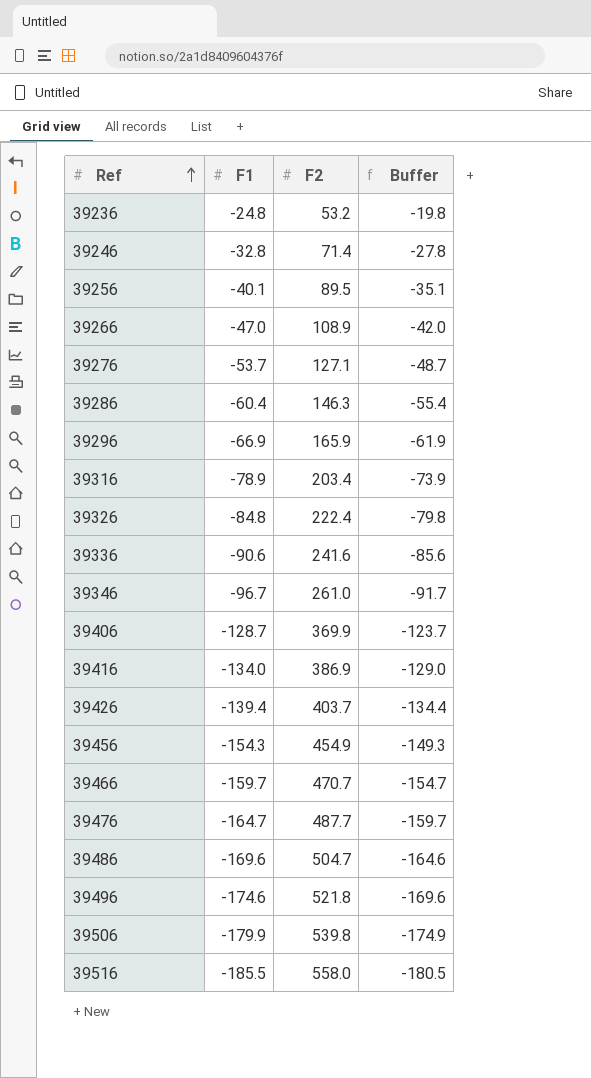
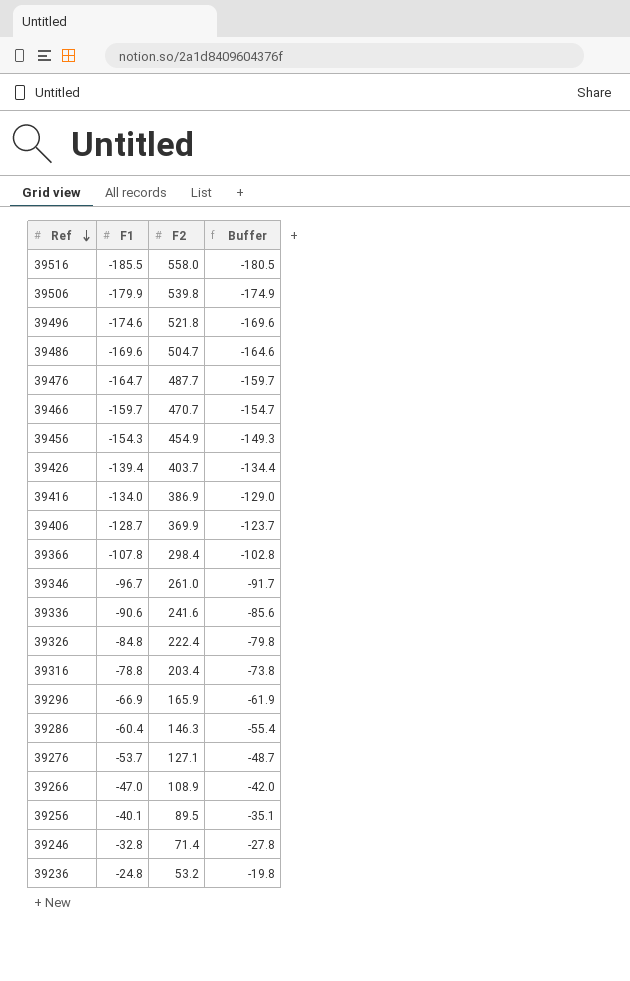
row order: Ref ascending -> Ref descending
row 39366: none -> -107.8 | 298.4 | -102.8
39316 | F1: -78.9 -> -78.8
39316 | Buffer: -73.9 -> -73.8

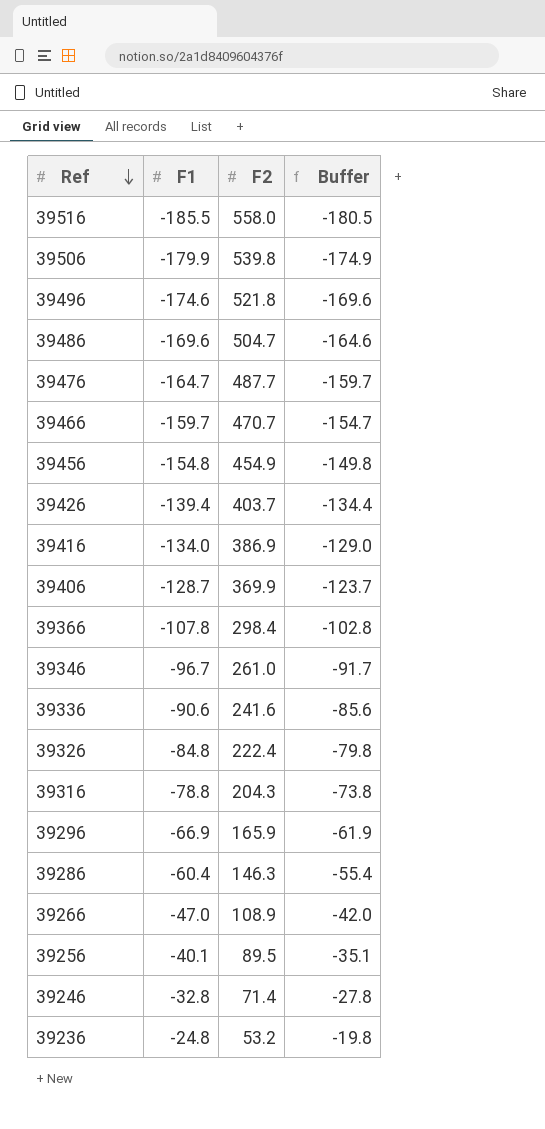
row 39276: -53.7 | 127.1 | -48.7 -> none
39456 | F1: -154.3 -> -154.8
39456 | Buffer: -149.3 -> -149.8
39316 | F2: 203.4 -> 204.3

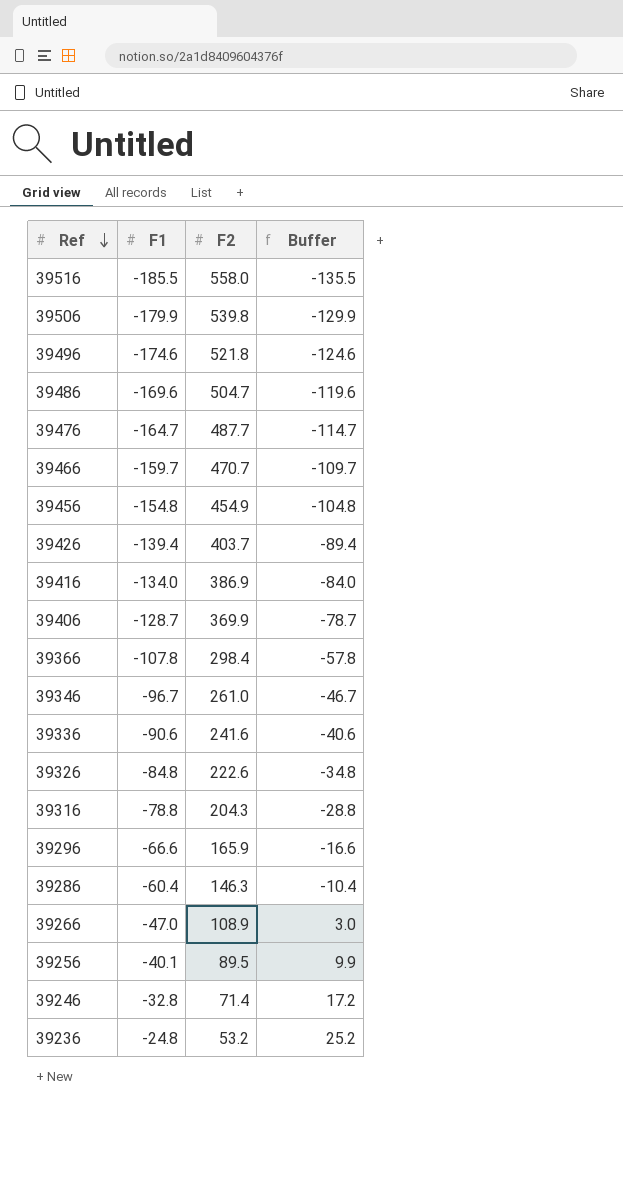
column Buffer | formula: [F1] + 5 -> [F1] + 50
39326 | F2: 222.4 -> 222.6
39296 | F1: -66.9 -> -66.6

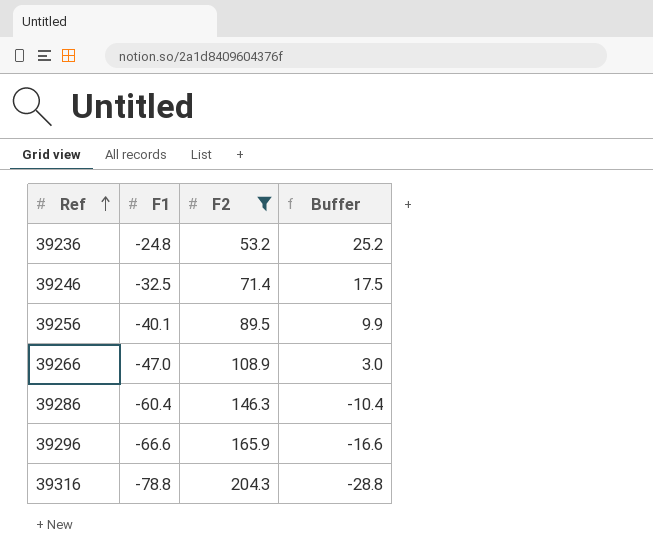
filter: none -> F2 <= 204.3
row order: Ref descending -> Ref ascending
39246 | F1: -32.8 -> -32.5
39246 | Buffer: 17.2 -> 17.5

